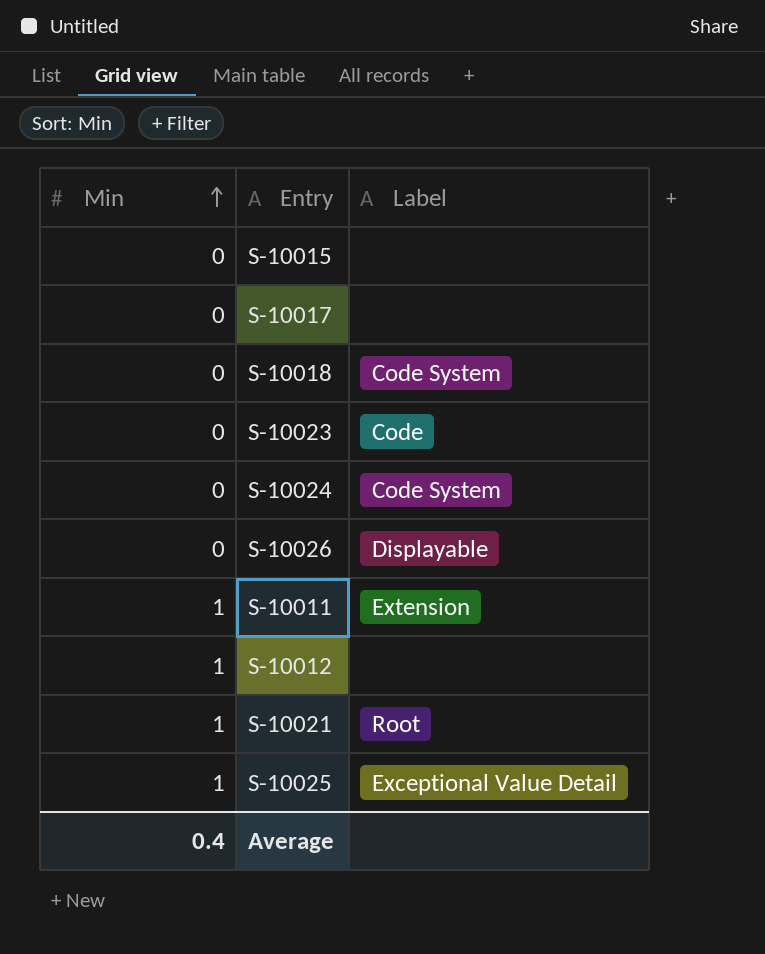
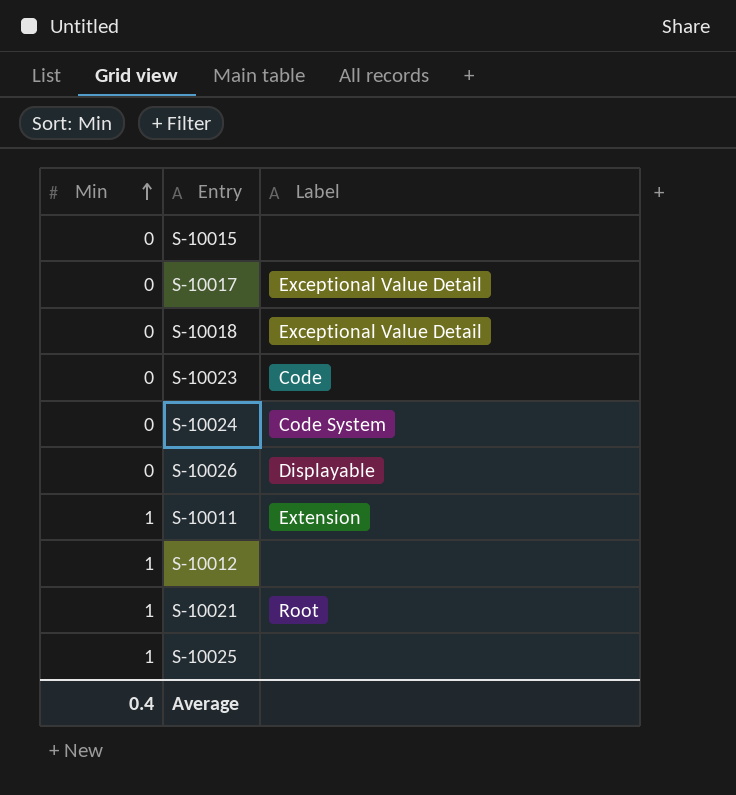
S-10017 | Label: none -> Exceptional Value Detail
S-10018 | Label: Code System -> Exceptional Value Detail
S-10025 | Label: Exceptional Value Detail -> none

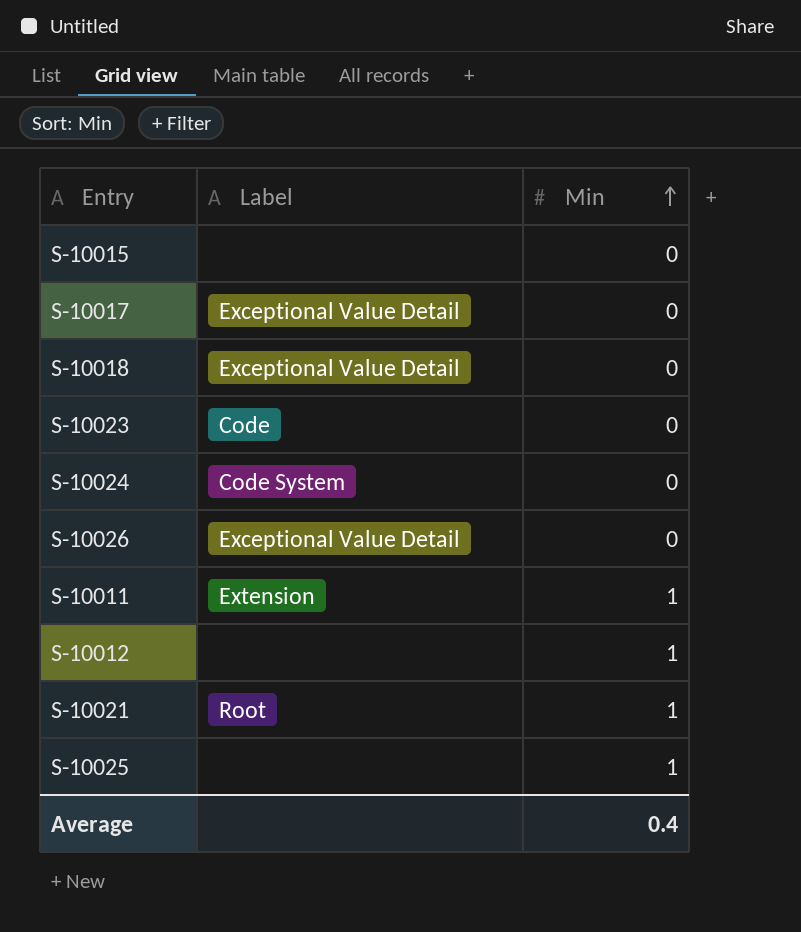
column Min | position: 1 -> 3
S-10026 | Label: Displayable -> Exceptional Value Detail

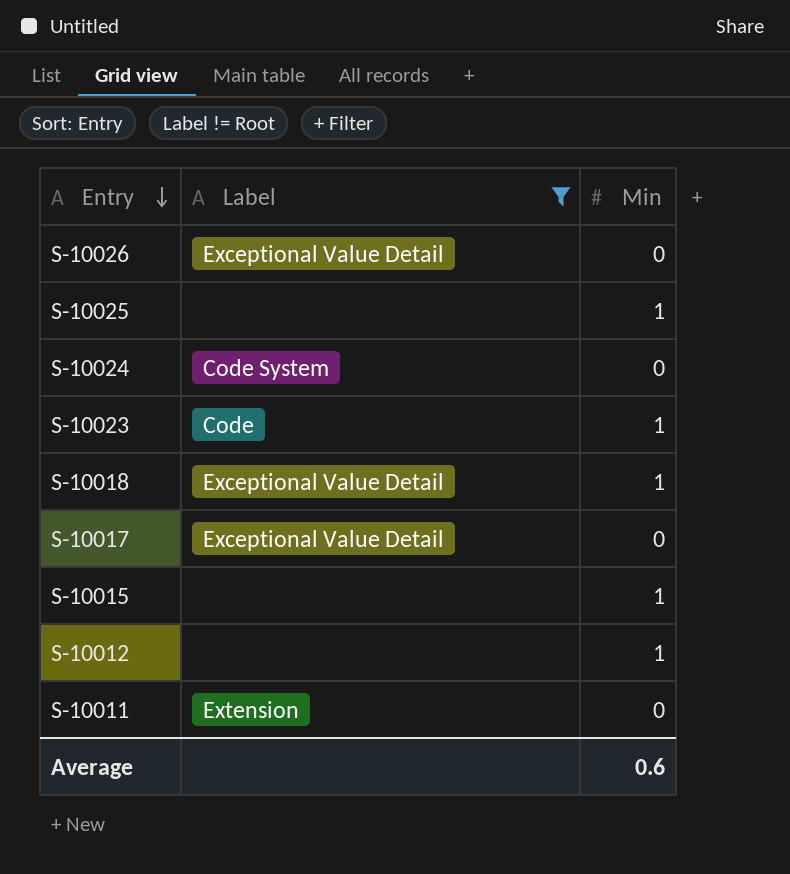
filter: none -> Label != Root
row order: Min ascending -> Entry descending
S-10023 | Min: 0 -> 1
S-10018 | Min: 0 -> 1
S-10015 | Min: 0 -> 1
S-10011 | Min: 1 -> 0
Average | Min: 0.4 -> 0.6

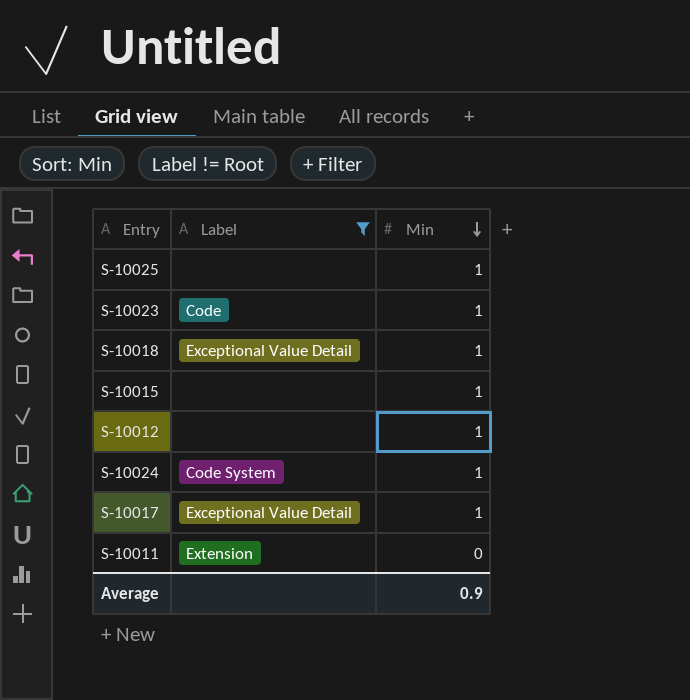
row order: Entry descending -> Min descending
row S-10026: Exceptional Value Detail | 0 -> none
S-10024 | Min: 0 -> 1
S-10017 | Min: 0 -> 1
Average | Min: 0.6 -> 0.9

